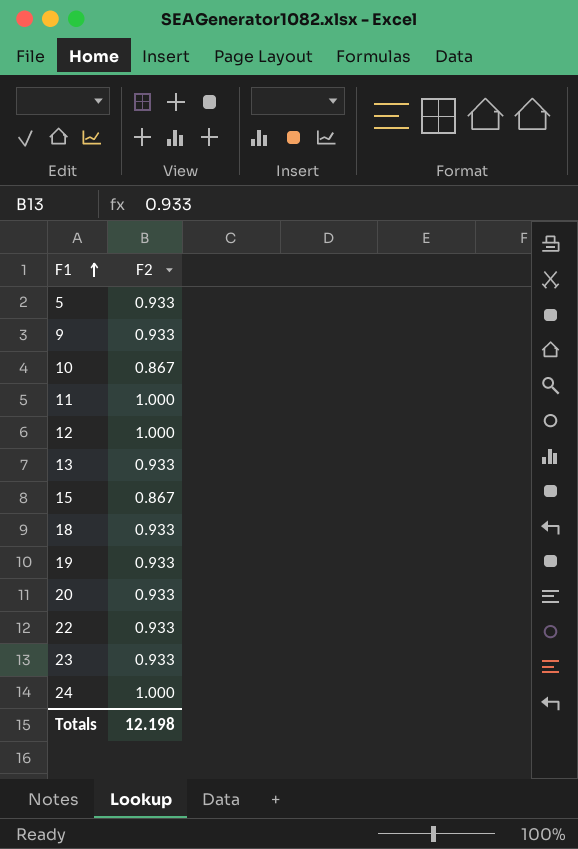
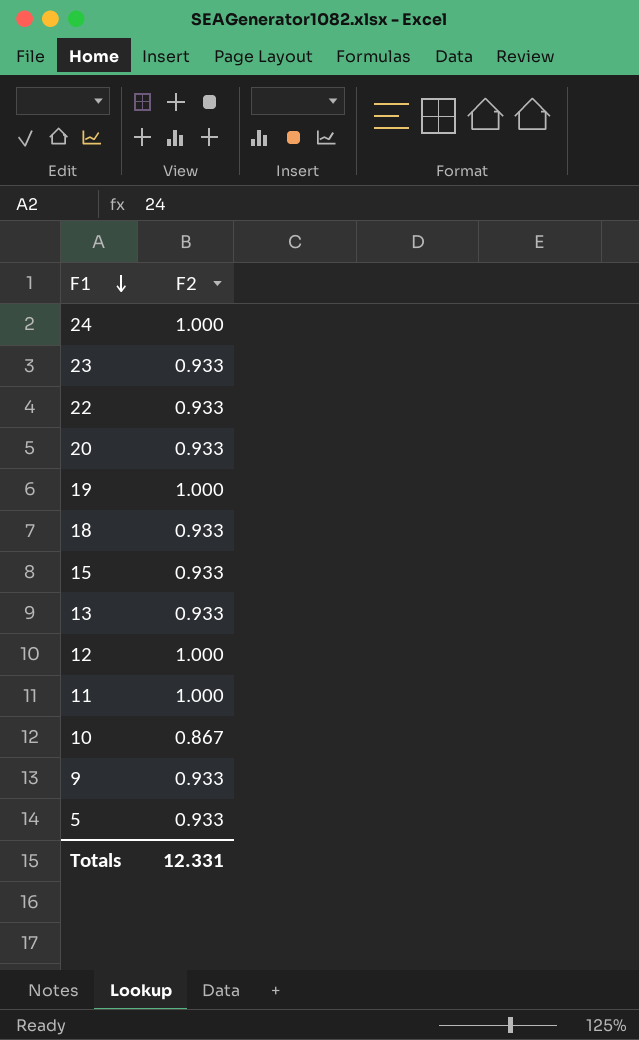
row order: F1 ascending -> F1 descending
19 | F2: 0.933 -> 1.000
15 | F2: 0.867 -> 0.933
Totals | F2: 12.198 -> 12.331

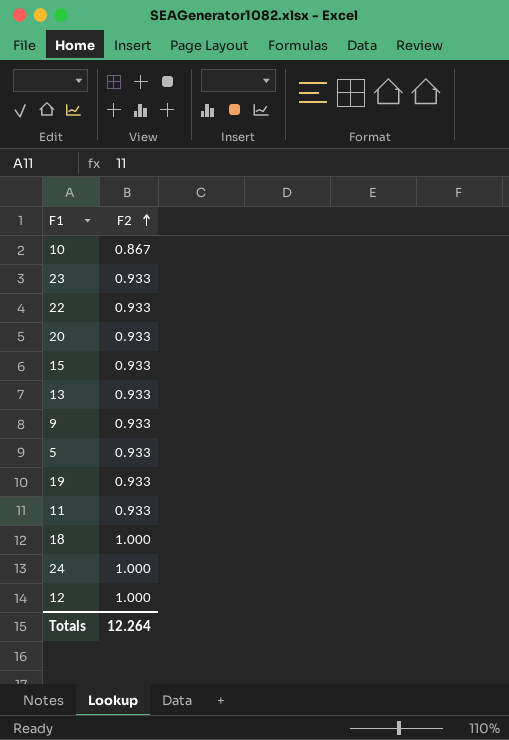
row order: F1 descending -> F2 ascending
19 | F2: 1.000 -> 0.933
11 | F2: 1.000 -> 0.933
18 | F2: 0.933 -> 1.000
Totals | F2: 12.331 -> 12.264

